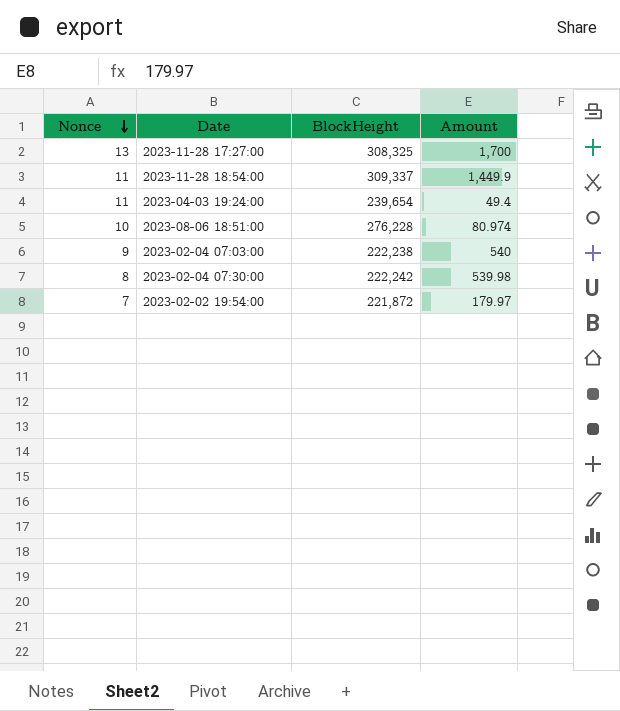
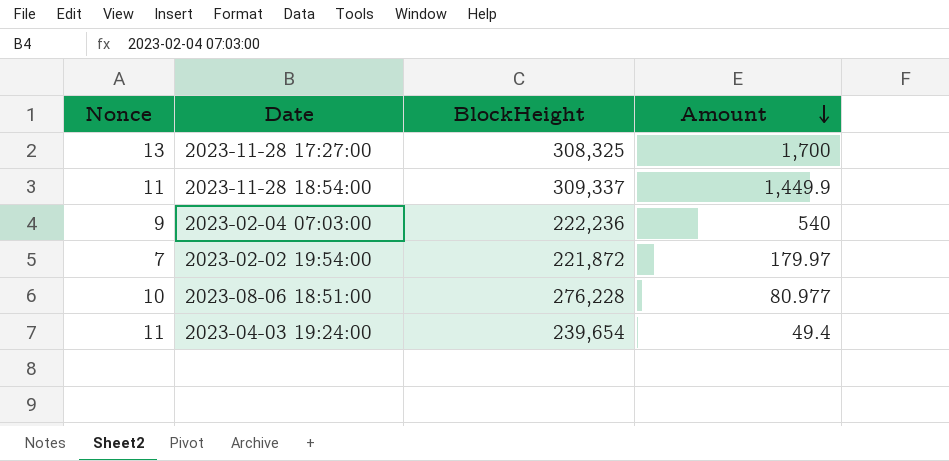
row order: Nonce descending -> Amount descending
row 2023-02-04 07:30:00: 8 | 222,242 | 539.98 -> none
2023-02-04 07:03:00 | BlockHeight: 222,238 -> 222,236
2023-08-06 18:51:00 | Amount: 80.974 -> 80.977

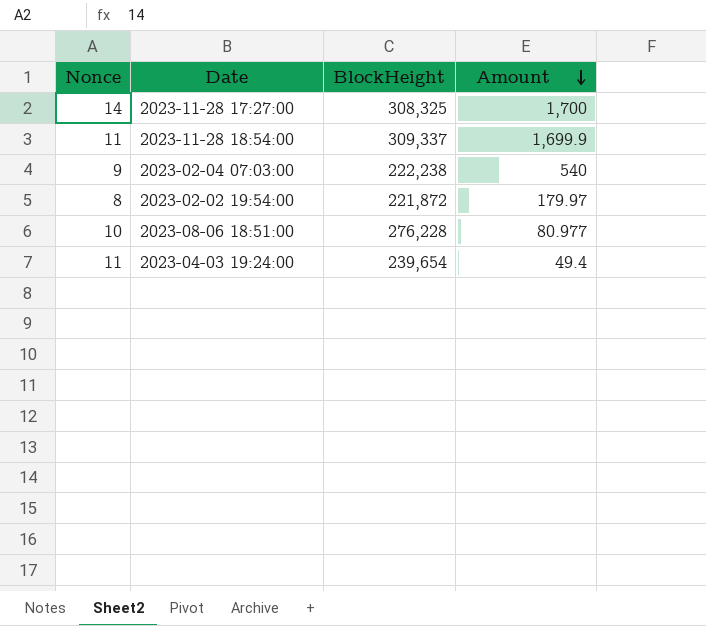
2023-11-28 17:27:00 | Nonce: 13 -> 14
2023-11-28 18:54:00 | Amount: 1,449.9 -> 1,699.9
2023-02-04 07:03:00 | BlockHeight: 222,236 -> 222,238
2023-02-02 19:54:00 | Nonce: 7 -> 8

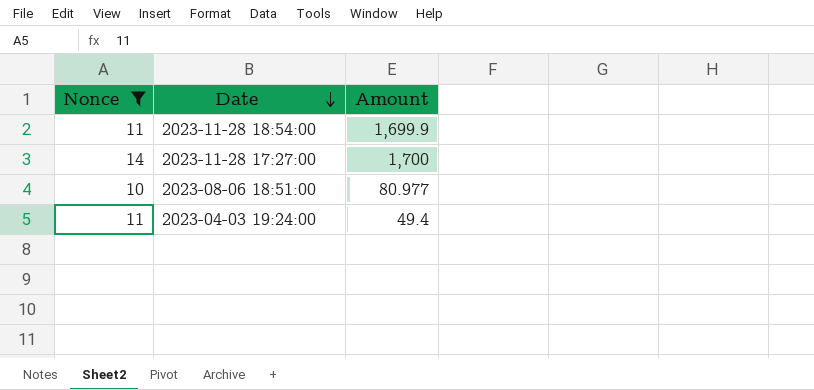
filter: none -> Nonce >= 10
row order: Amount descending -> Date descending
column BlockHeight | position: 3 -> none

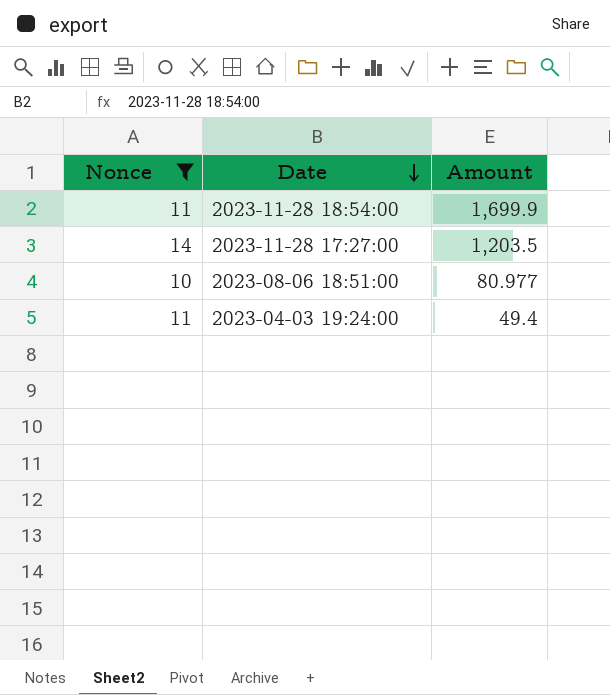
2023-11-28 17:27:00 | Amount: 1,700 -> 1,203.5

